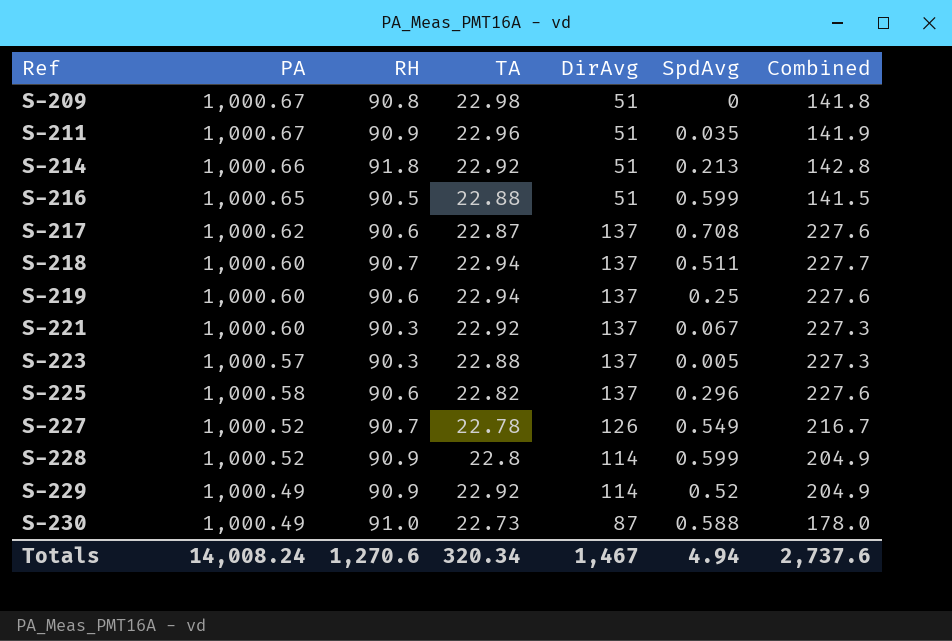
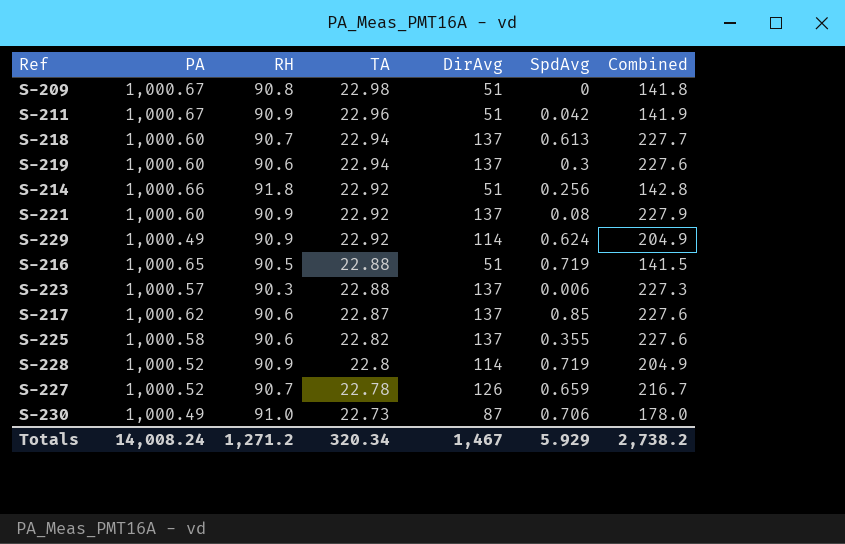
row order: Ref ascending -> TA descending
S-211 | SpdAvg: 0.035 -> 0.042
S-218 | SpdAvg: 0.511 -> 0.613
S-219 | SpdAvg: 0.25 -> 0.3
S-214 | SpdAvg: 0.213 -> 0.256
S-221 | RH: 90.3 -> 90.9
S-221 | SpdAvg: 0.067 -> 0.08
S-221 | Combined: 227.3 -> 227.9
S-229 | SpdAvg: 0.52 -> 0.624
S-216 | SpdAvg: 0.599 -> 0.719
S-223 | SpdAvg: 0.005 -> 0.006
S-217 | SpdAvg: 0.708 -> 0.85
S-225 | SpdAvg: 0.296 -> 0.355
S-228 | SpdAvg: 0.599 -> 0.719
S-227 | SpdAvg: 0.549 -> 0.659
S-230 | SpdAvg: 0.588 -> 0.706
Totals | RH: 1,270.6 -> 1,271.2
Totals | SpdAvg: 4.94 -> 5.929
Totals | Combined: 2,737.6 -> 2,738.2

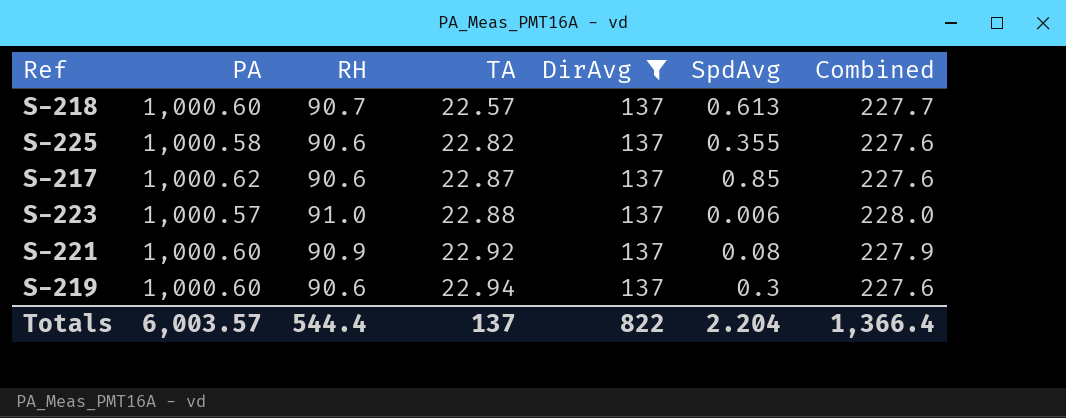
filter: none -> DirAvg = 137
row order: TA descending -> TA ascending
S-218 | TA: 22.94 -> 22.57
S-223 | RH: 90.3 -> 91.0
S-223 | Combined: 227.3 -> 228.0
Totals | PA: 14,008.24 -> 6,003.57
Totals | RH: 1,271.2 -> 544.4
Totals | TA: 320.34 -> 137
Totals | DirAvg: 1,467 -> 822
Totals | SpdAvg: 5.929 -> 2.204
Totals | Combined: 2,738.2 -> 1,366.4

